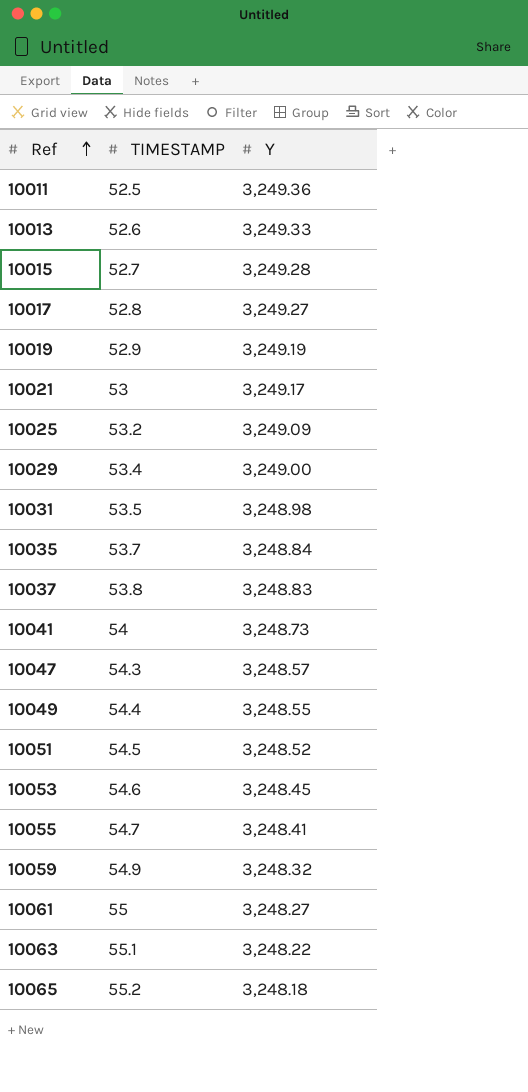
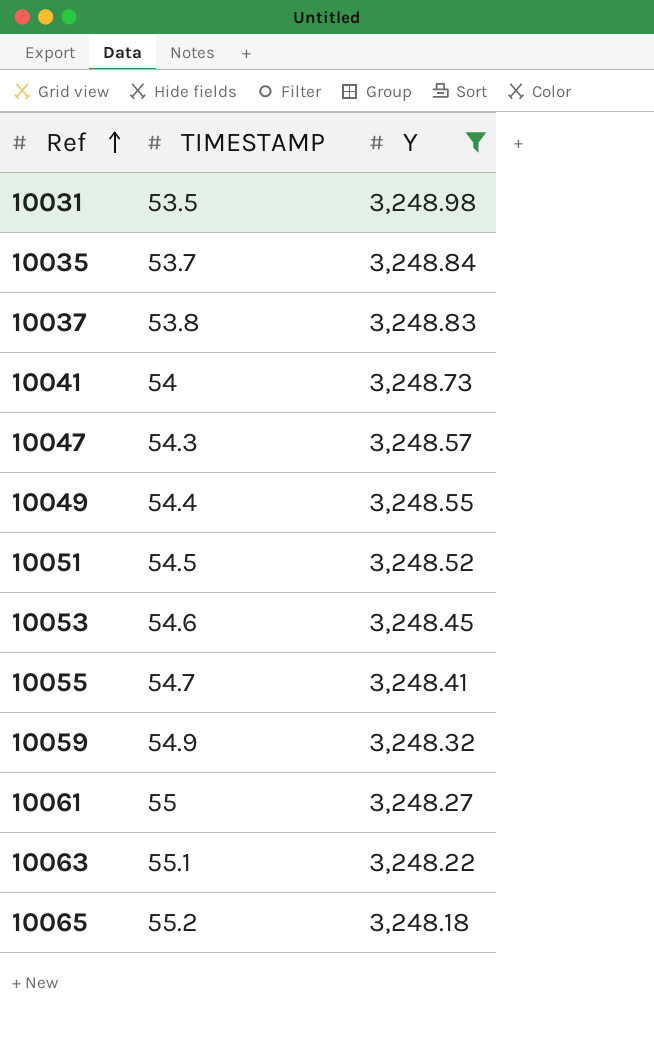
filter: none -> Y <= 3,248.98

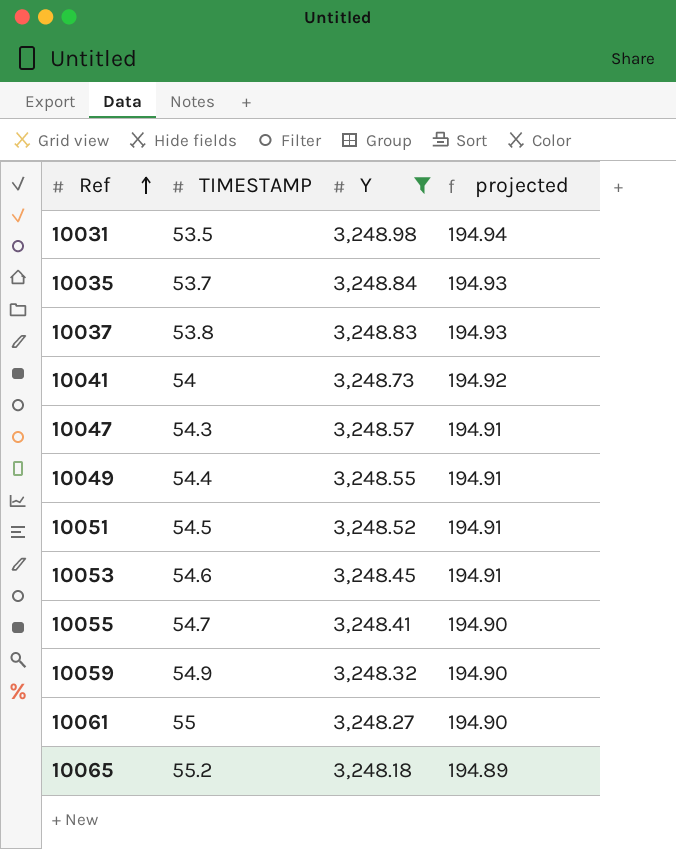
column projected | formula: none -> [Y] * 0.06
row 10063: 55.1 | 3,248.22 -> none

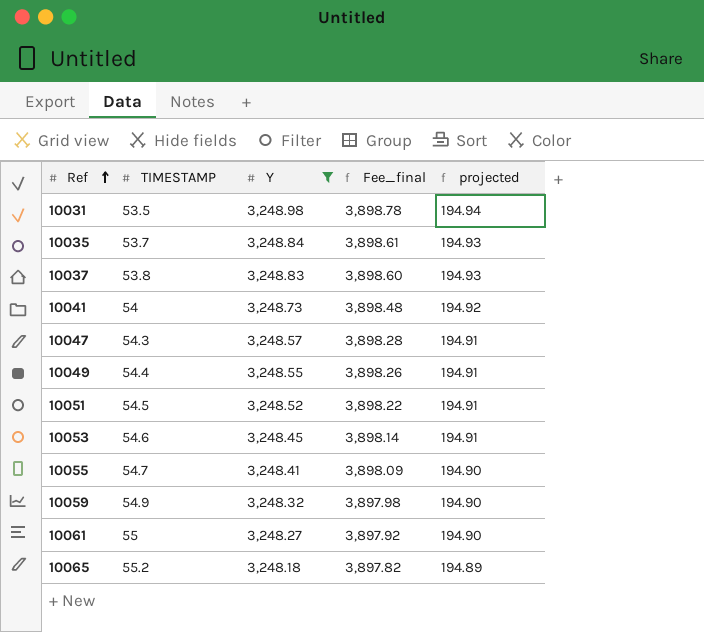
column Fee_final | formula: none -> [Y] * 1.2

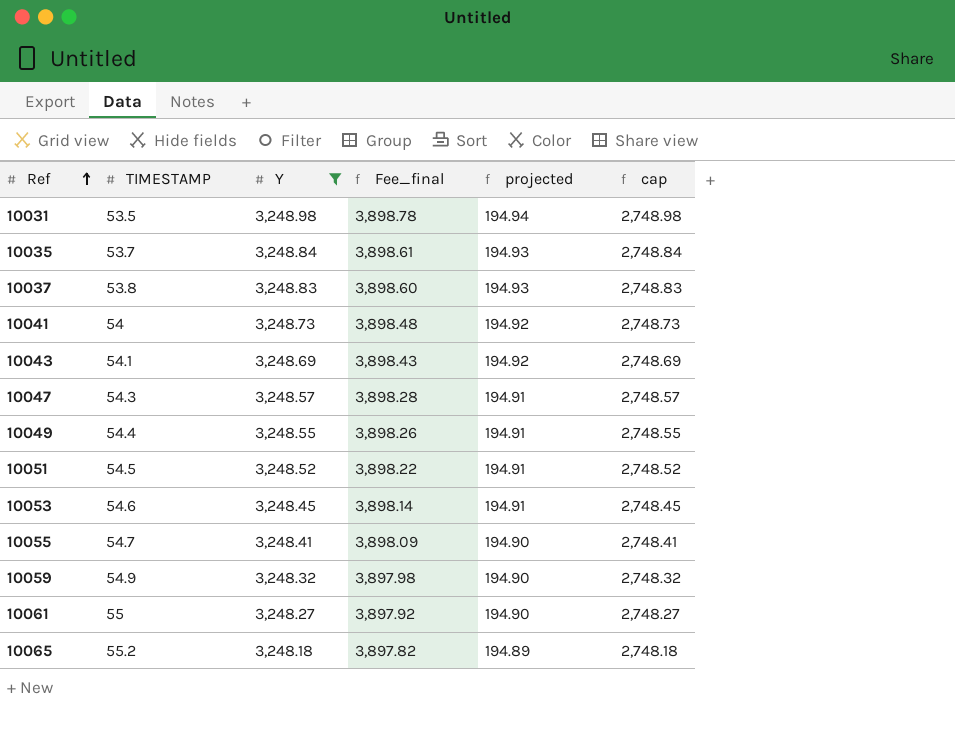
column cap | formula: none -> [Y] - 500
row 10043: none -> 54.1 | 3,248.69 | 3,898.43 | 194.92 | 2,748.69

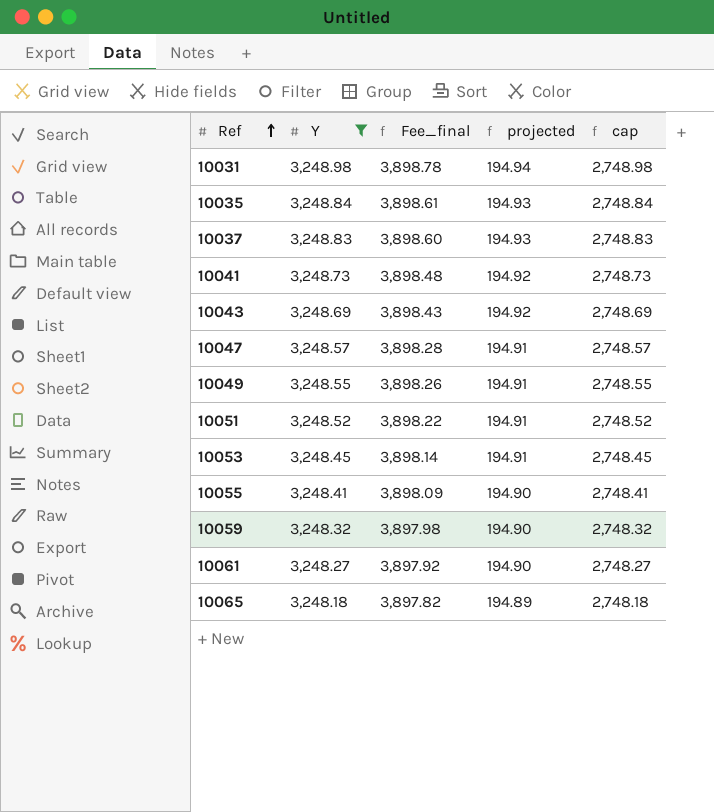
column TIMESTAMP | position: 2 -> none

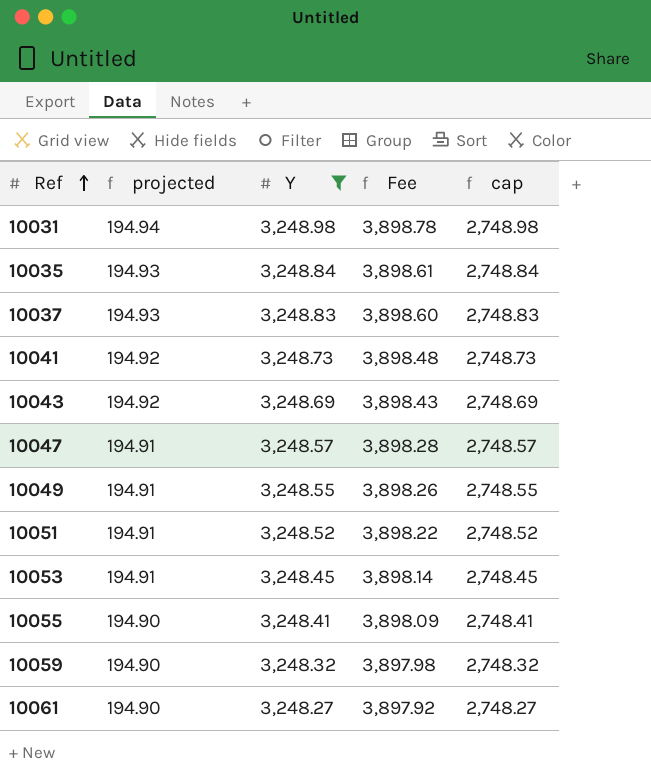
column projected | position: 4 -> 2
column name: Fee_final -> Fee
row 10065: 3,248.18 | 3,897.82 | 194.89 | 2,748.18 -> none

